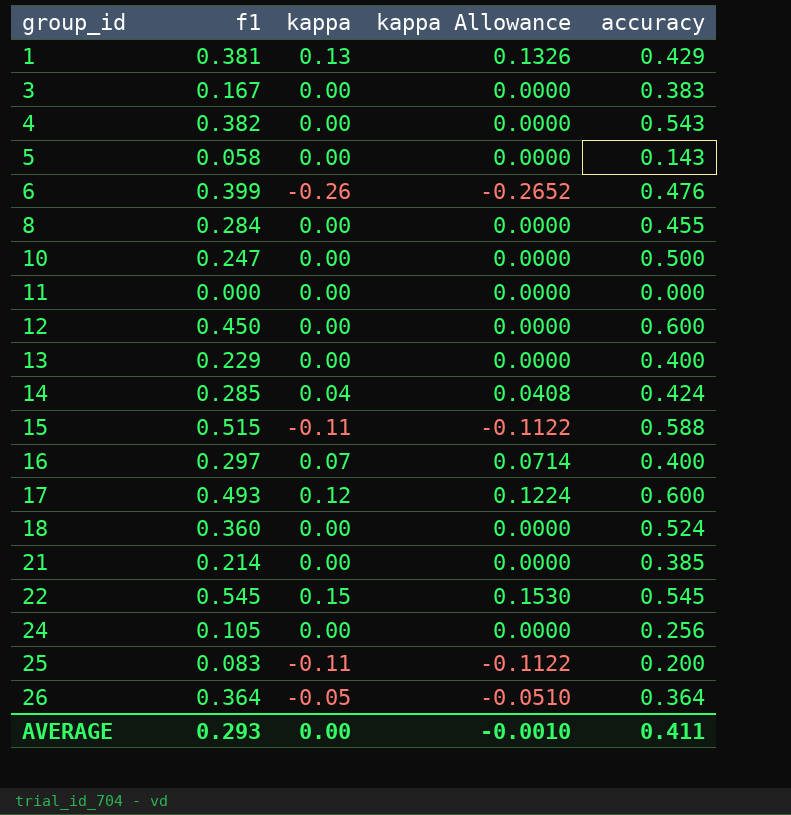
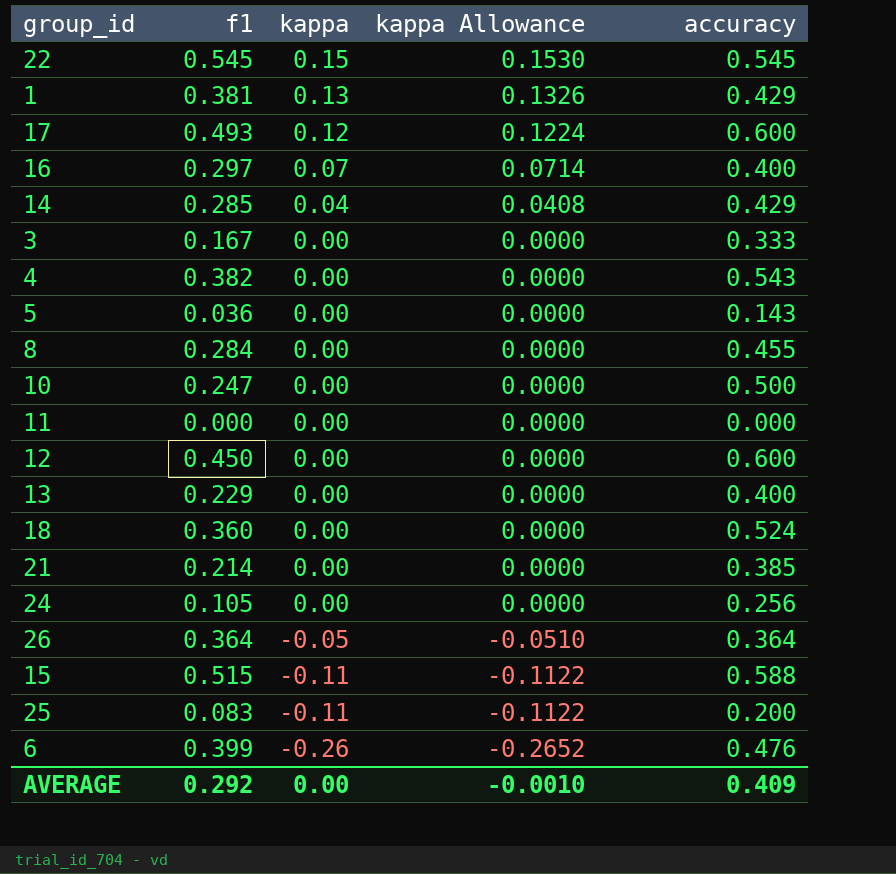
row order: group_id ascending -> kappa descending
14 | accuracy: 0.424 -> 0.429
3 | accuracy: 0.383 -> 0.333
5 | f1: 0.058 -> 0.036
AVERAGE | f1: 0.293 -> 0.292
AVERAGE | accuracy: 0.411 -> 0.409

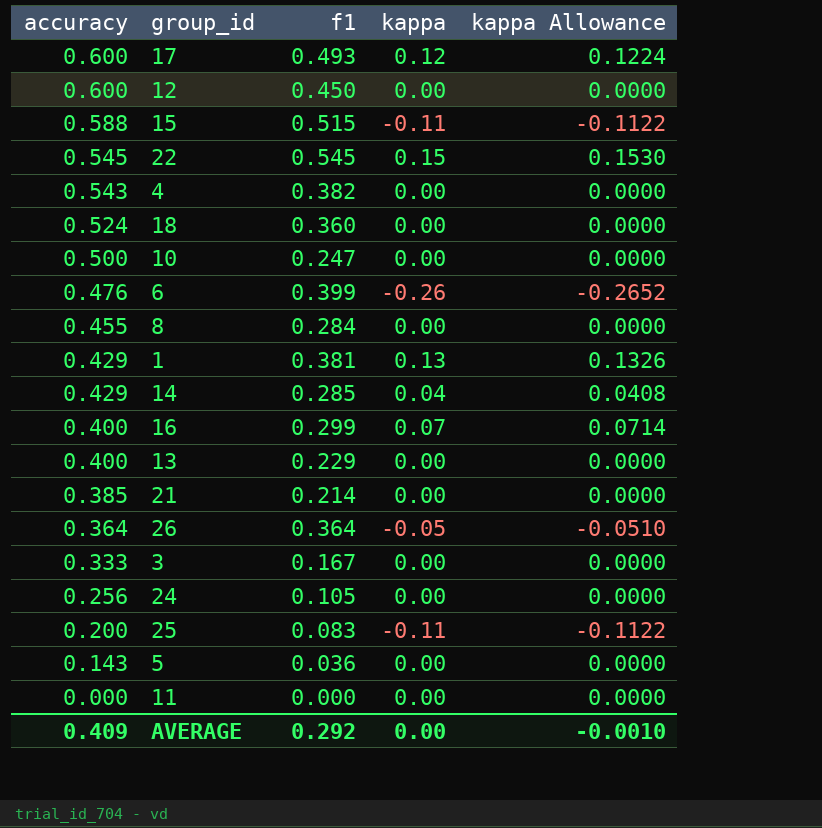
row order: kappa descending -> accuracy descending
column accuracy | position: 5 -> 1
16 | f1: 0.297 -> 0.299

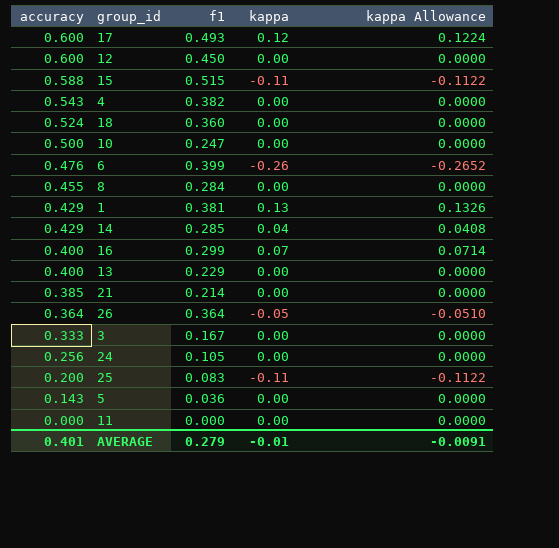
row 22: 0.545 | 0.545 | 0.15 | 0.1530 -> none
AVERAGE | accuracy: 0.409 -> 0.401
AVERAGE | f1: 0.292 -> 0.279
AVERAGE | kappa: 0.00 -> -0.01
AVERAGE | kappa Allowance: -0.0010 -> -0.0091

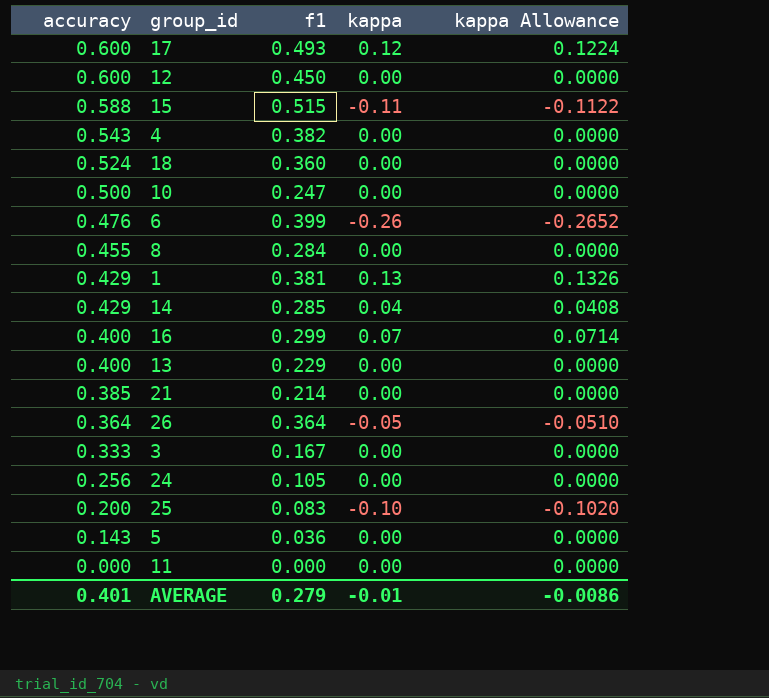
25 | kappa: -0.11 -> -0.10
25 | kappa Allowance: -0.1122 -> -0.1020
AVERAGE | kappa Allowance: -0.0091 -> -0.0086

